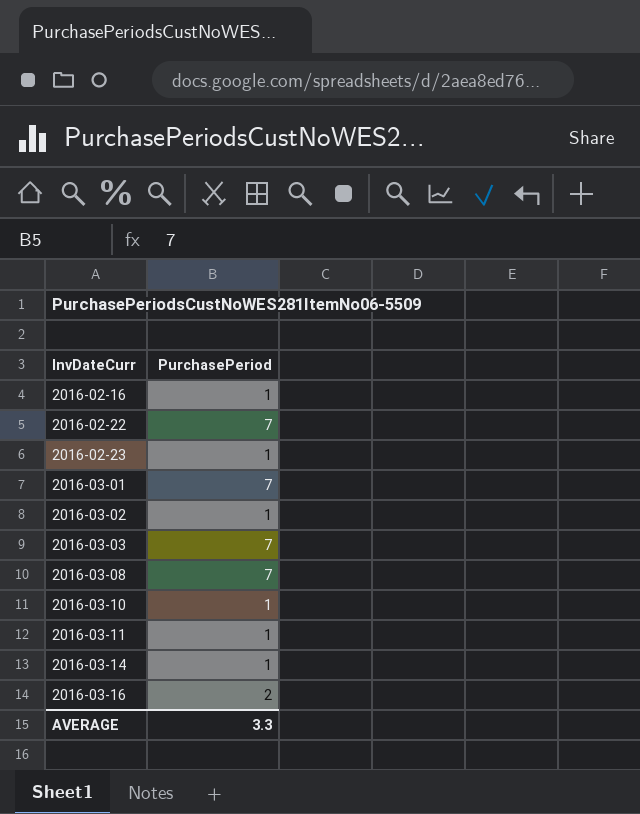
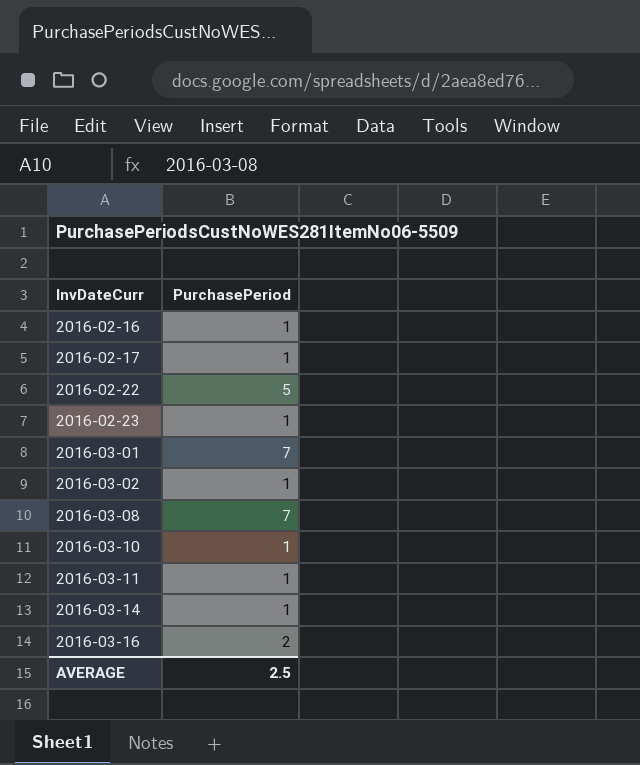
row 2016-03-03: 7 -> none
row 2016-02-17: none -> 1
2016-02-22 | PurchasePeriod: 7 -> 5
AVERAGE | PurchasePeriod: 3.3 -> 2.5

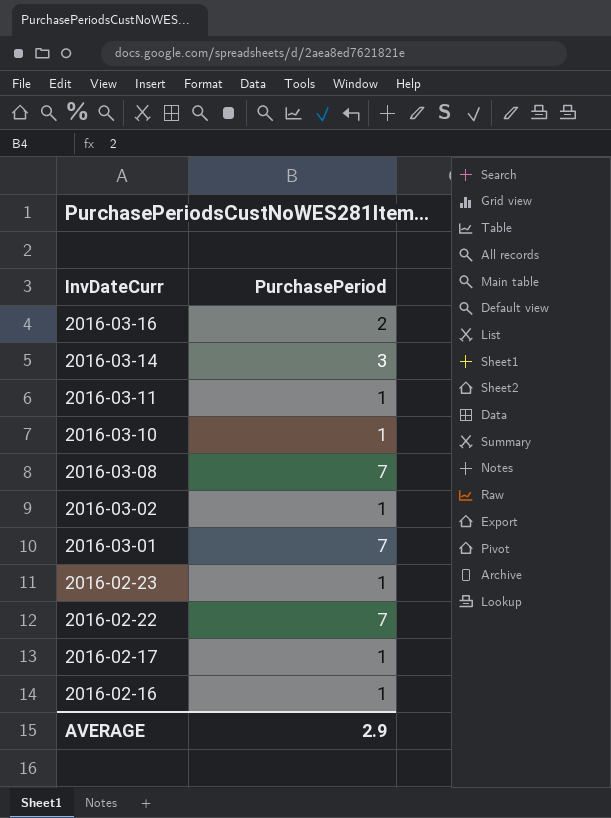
row order: InvDateCurr ascending -> InvDateCurr descending
2016-03-14 | PurchasePeriod: 1 -> 3
2016-02-22 | PurchasePeriod: 5 -> 7
AVERAGE | PurchasePeriod: 2.5 -> 2.9

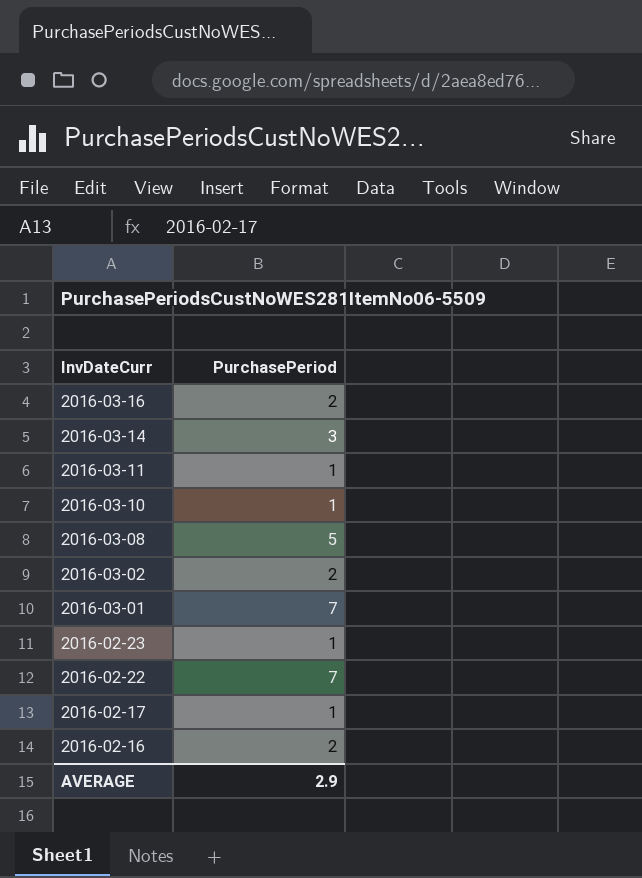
2016-03-08 | PurchasePeriod: 7 -> 5
2016-03-02 | PurchasePeriod: 1 -> 2
2016-02-16 | PurchasePeriod: 1 -> 2

